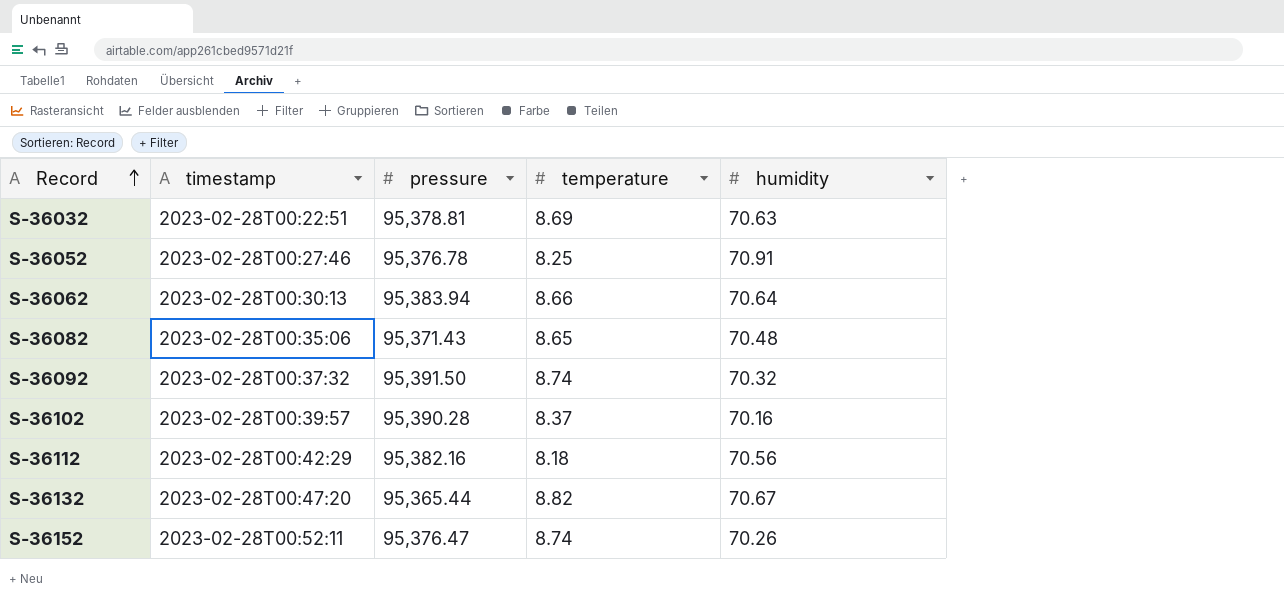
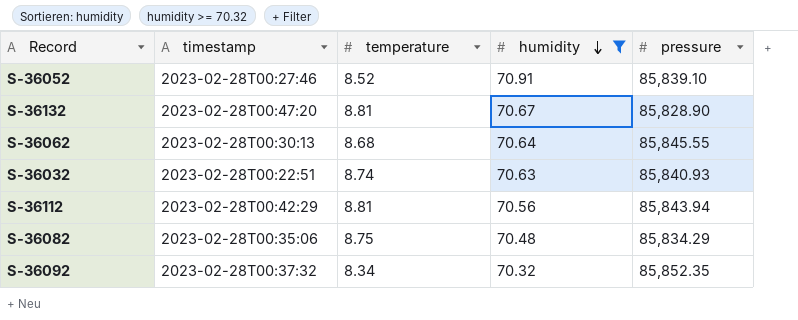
filter: none -> humidity >= 70.32
row order: Record ascending -> humidity descending
column pressure | position: 3 -> 5
S-36052 | temperature: 8.25 -> 8.52
S-36052 | pressure: 95,376.78 -> 85,839.10
S-36132 | temperature: 8.82 -> 8.81
S-36132 | pressure: 95,365.44 -> 85,828.90
S-36062 | temperature: 8.66 -> 8.68
S-36062 | pressure: 95,383.94 -> 85,845.55
S-36032 | temperature: 8.69 -> 8.74
S-36032 | pressure: 95,378.81 -> 85,840.93
S-36112 | temperature: 8.18 -> 8.81
S-36112 | pressure: 95,382.16 -> 85,843.94
S-36082 | temperature: 8.65 -> 8.75
S-36082 | pressure: 95,371.43 -> 85,834.29
S-36092 | temperature: 8.74 -> 8.34
S-36092 | pressure: 95,391.50 -> 85,852.35

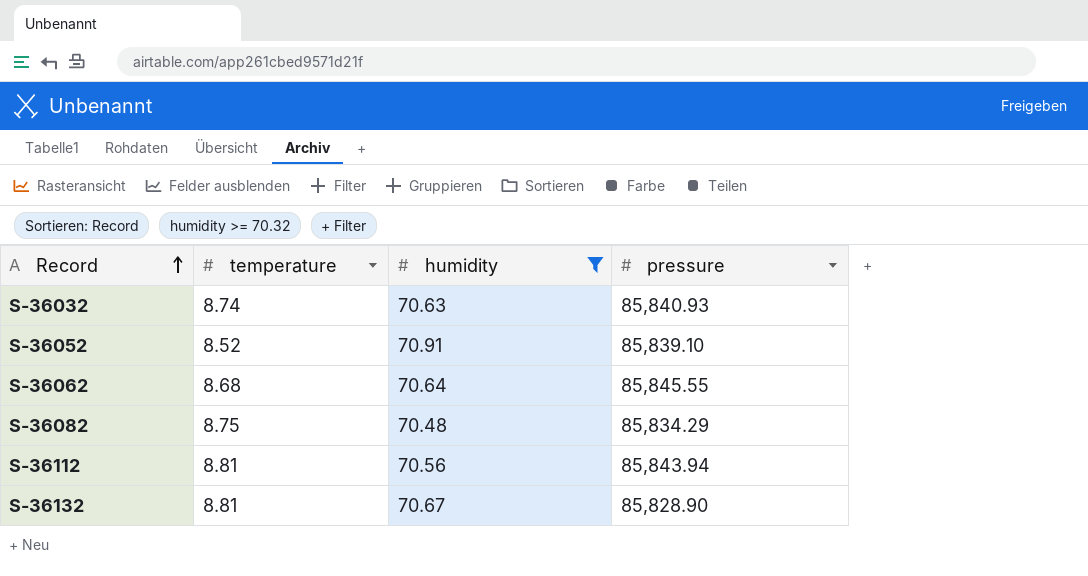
row order: humidity descending -> Record ascending
column timestamp | position: 2 -> none
row S-36092: 2023-02-28T00:37:32 | 8.34 | 70.32 | 85,852.35 -> none

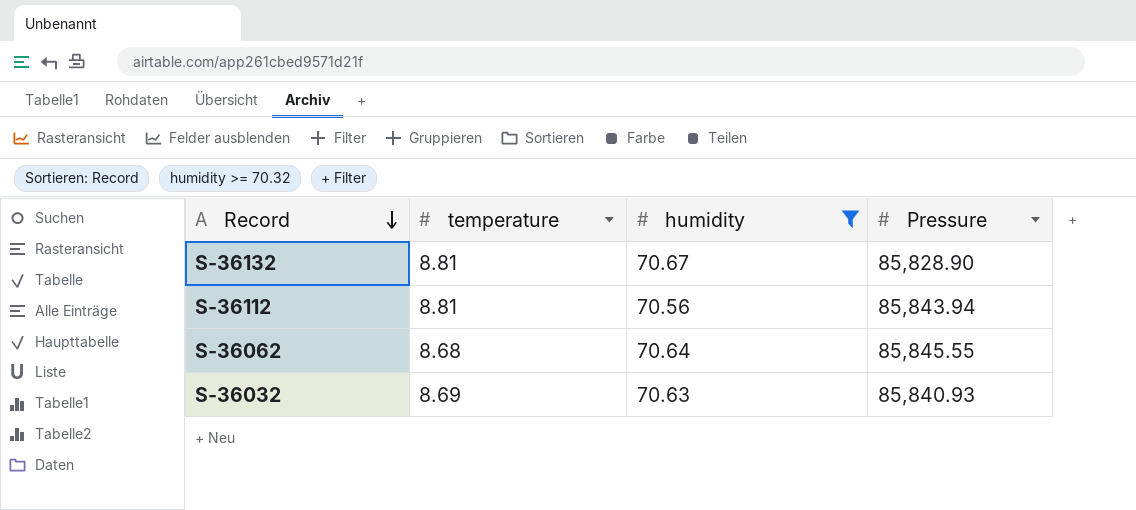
row order: Record ascending -> Record descending
column name: pressure -> Pressure
row S-36052: 8.52 | 70.91 | 85,839.10 -> none
row S-36082: 8.75 | 70.48 | 85,834.29 -> none
S-36032 | temperature: 8.74 -> 8.69

